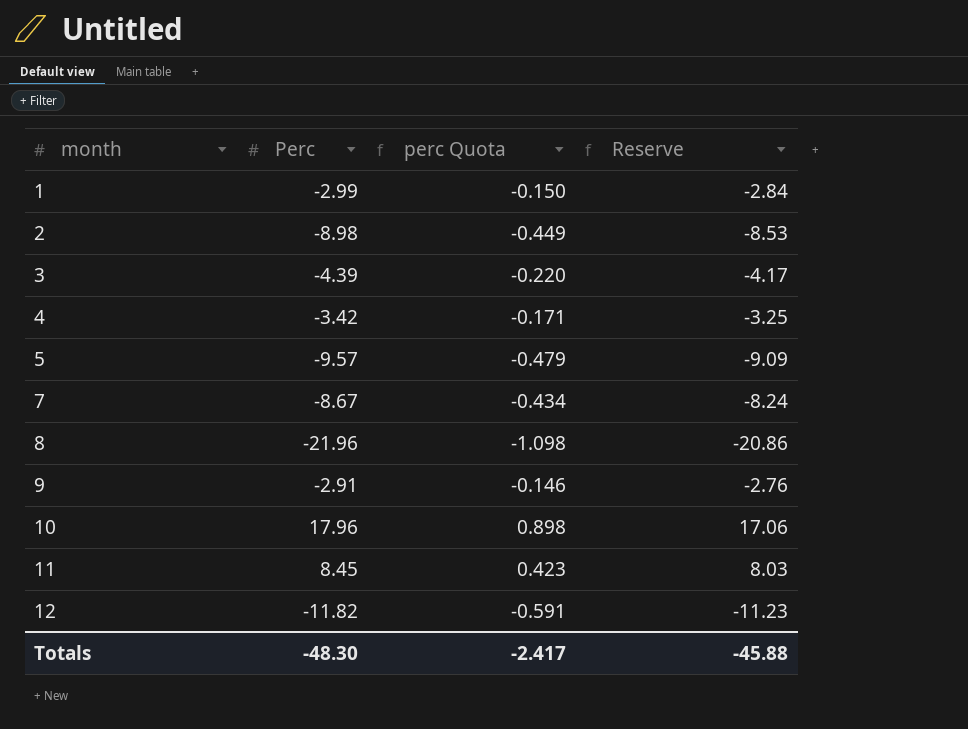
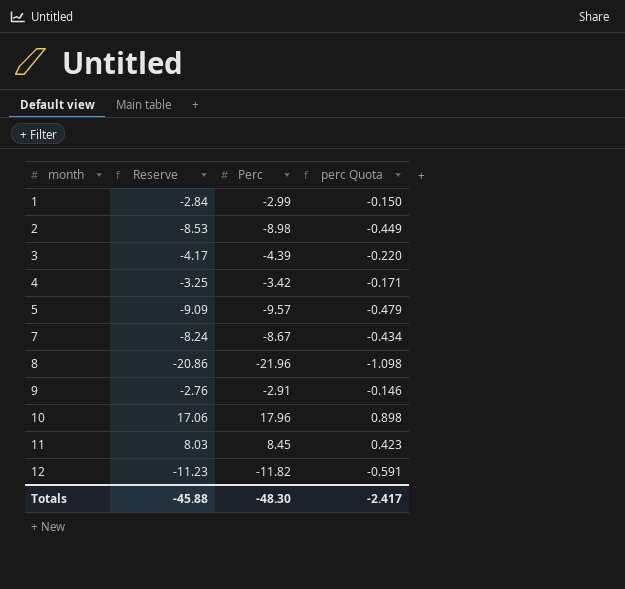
column Reserve | position: 4 -> 2

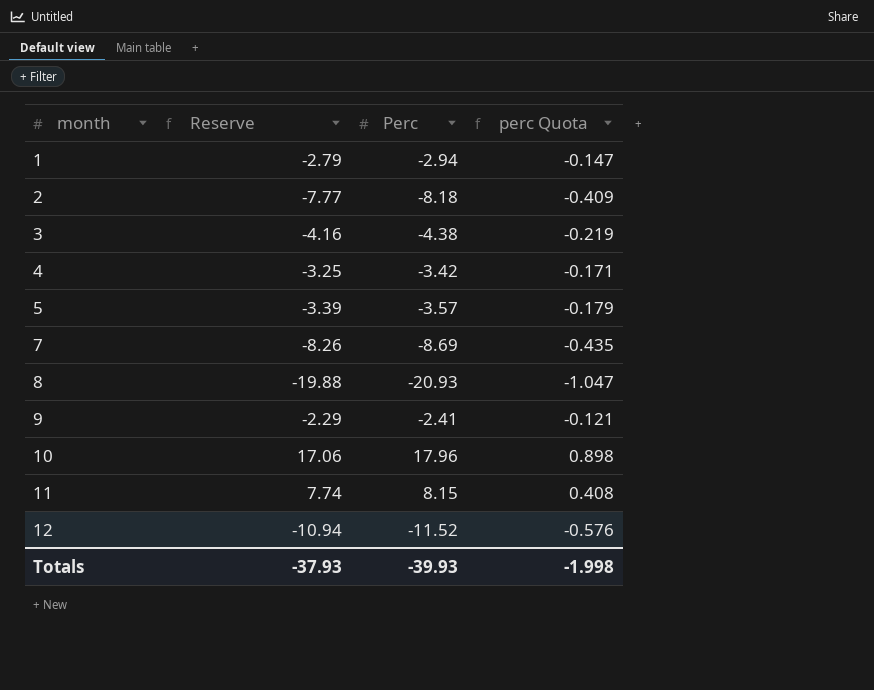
1 | Reserve: -2.84 -> -2.79
1 | Perc: -2.99 -> -2.94
1 | perc Quota: -0.150 -> -0.147
2 | Reserve: -8.53 -> -7.77
2 | Perc: -8.98 -> -8.18
2 | perc Quota: -0.449 -> -0.409
3 | Reserve: -4.17 -> -4.16
3 | Perc: -4.39 -> -4.38
3 | perc Quota: -0.220 -> -0.219
5 | Reserve: -9.09 -> -3.39
5 | Perc: -9.57 -> -3.57
5 | perc Quota: -0.479 -> -0.179
7 | Reserve: -8.24 -> -8.26
7 | Perc: -8.67 -> -8.69
7 | perc Quota: -0.434 -> -0.435
8 | Reserve: -20.86 -> -19.88
8 | Perc: -21.96 -> -20.93
8 | perc Quota: -1.098 -> -1.047
9 | Reserve: -2.76 -> -2.29
9 | Perc: -2.91 -> -2.41
9 | perc Quota: -0.146 -> -0.121
11 | Reserve: 8.03 -> 7.74
11 | Perc: 8.45 -> 8.15
11 | perc Quota: 0.423 -> 0.408
12 | Reserve: -11.23 -> -10.94
12 | Perc: -11.82 -> -11.52
12 | perc Quota: -0.591 -> -0.576
Totals | Reserve: -45.88 -> -37.93
Totals | Perc: -48.30 -> -39.93
Totals | perc Quota: -2.417 -> -1.998

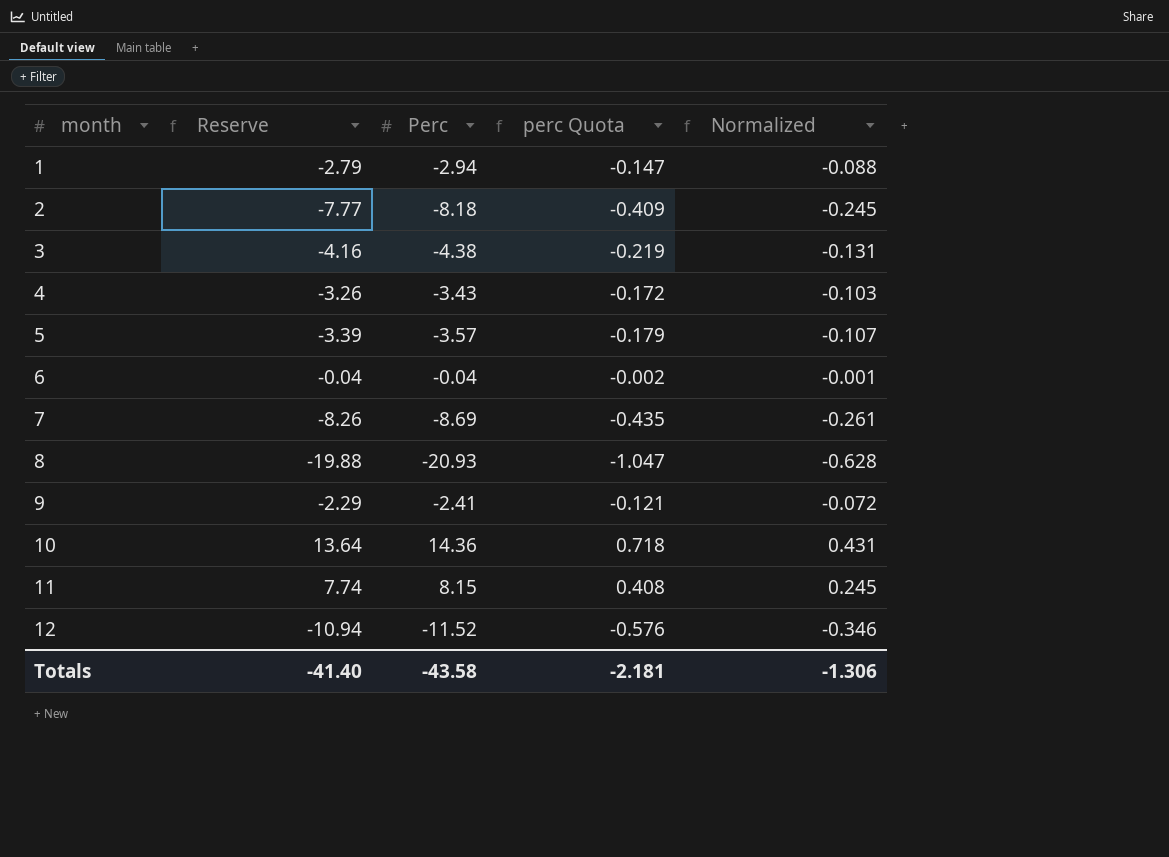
column Normalized | formula: none -> [Perc] * 0.03
4 | Reserve: -3.25 -> -3.26
4 | Perc: -3.42 -> -3.43
4 | perc Quota: -0.171 -> -0.172
row 6: none -> -0.04 | -0.04 | -0.002 | -0.001
10 | Reserve: 17.06 -> 13.64
10 | Perc: 17.96 -> 14.36
10 | perc Quota: 0.898 -> 0.718
Totals | Reserve: -37.93 -> -41.40
Totals | Perc: -39.93 -> -43.58
Totals | perc Quota: -1.998 -> -2.181

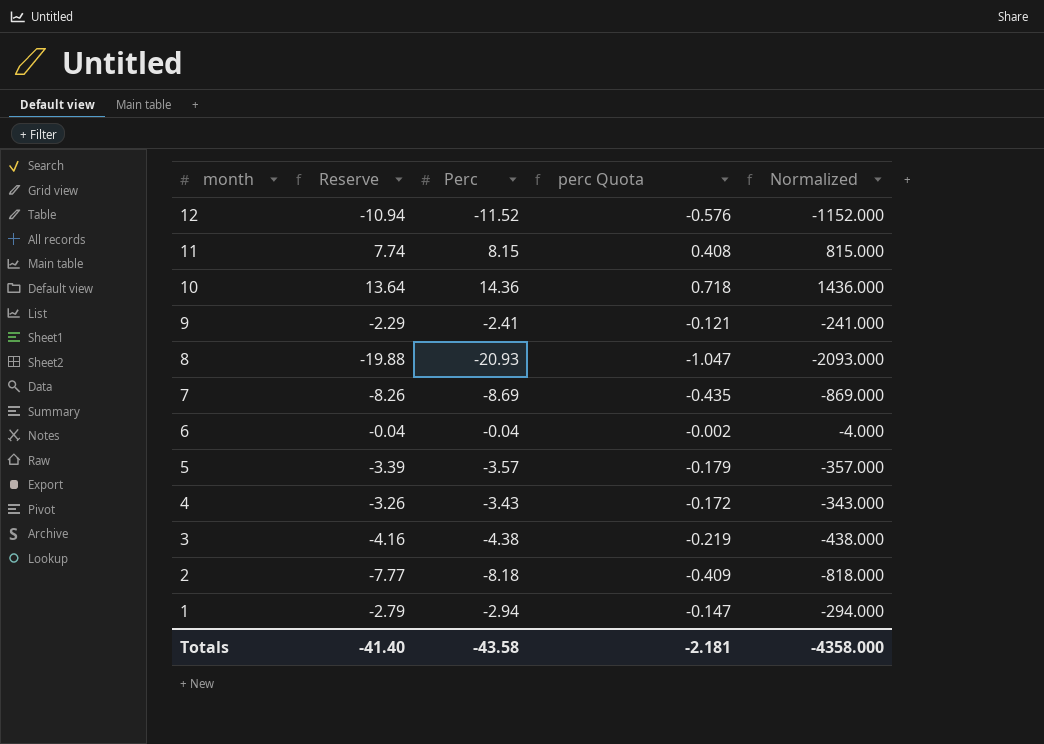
row order: month ascending -> month descending
column Normalized | formula: [Perc] * 0.03 -> [Perc] * 100
Totals | Normalized: -1.306 -> -4358.000

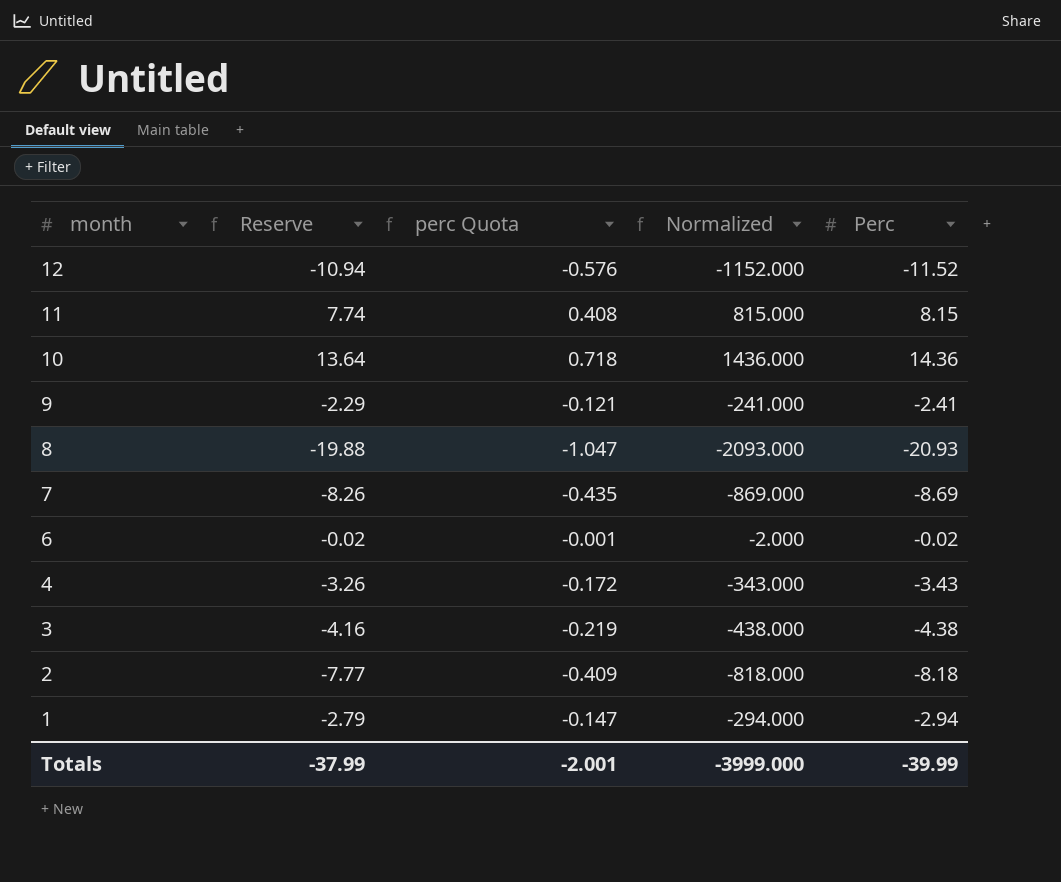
column Perc | position: 3 -> 5
row 5: -3.39 | -3.57 | -0.179 | -357.000 -> none
6 | Reserve: -0.04 -> -0.02
6 | perc Quota: -0.002 -> -0.001
6 | Normalized: -4.000 -> -2.000
6 | Perc: -0.04 -> -0.02
Totals | Reserve: -41.40 -> -37.99
Totals | perc Quota: -2.181 -> -2.001
Totals | Normalized: -4358.000 -> -3999.000
Totals | Perc: -43.58 -> -39.99

